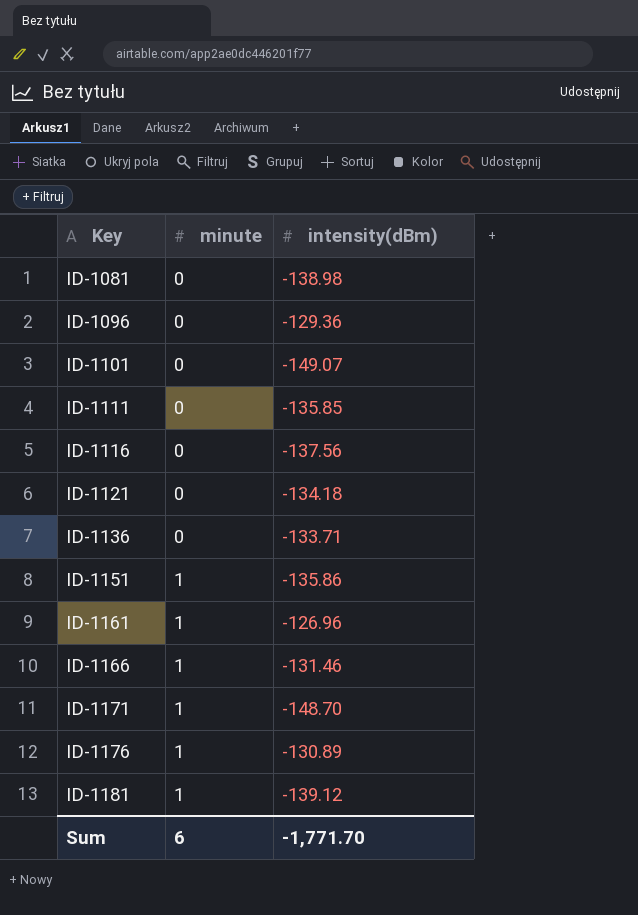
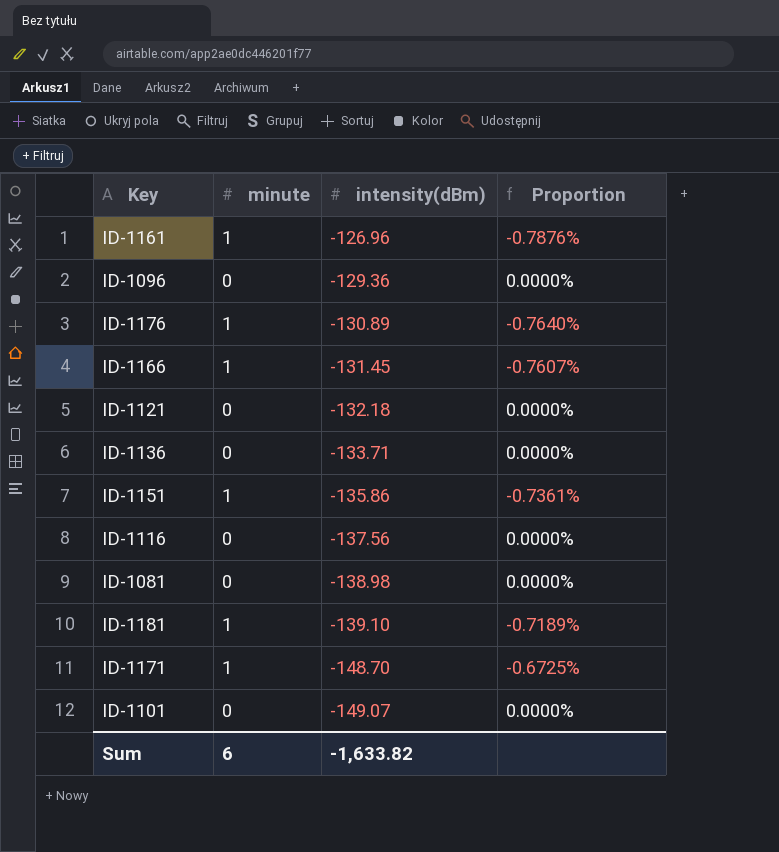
row order: Key ascending -> intensity(dBm) descending
column Proportion | formula: none -> [minute] / [intensity(dBm)]
row ID-1111: 0 | -135.85 -> none
ID-1166 | intensity(dBm): -131.46 -> -131.45
ID-1121 | intensity(dBm): -134.18 -> -132.18
ID-1181 | intensity(dBm): -139.12 -> -139.10
Sum | intensity(dBm): -1,771.70 -> -1,633.82

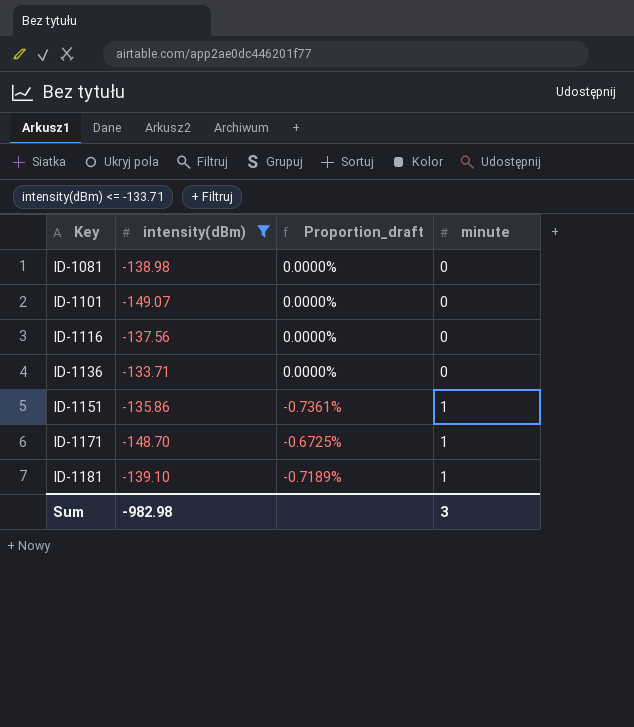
filter: none -> intensity(dBm) <= -133.71
row order: intensity(dBm) descending -> Key ascending
column name: Proportion -> Proportion_draft
column minute | position: 2 -> 4
Sum | intensity(dBm): -1,633.82 -> -982.98
Sum | minute: 6 -> 3

